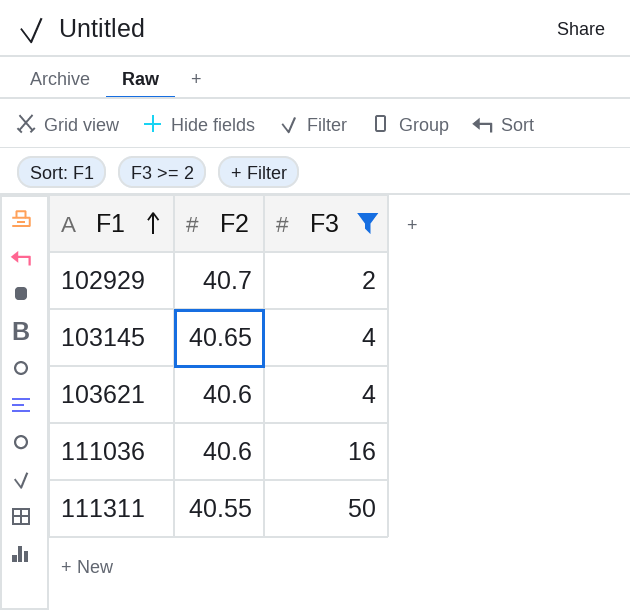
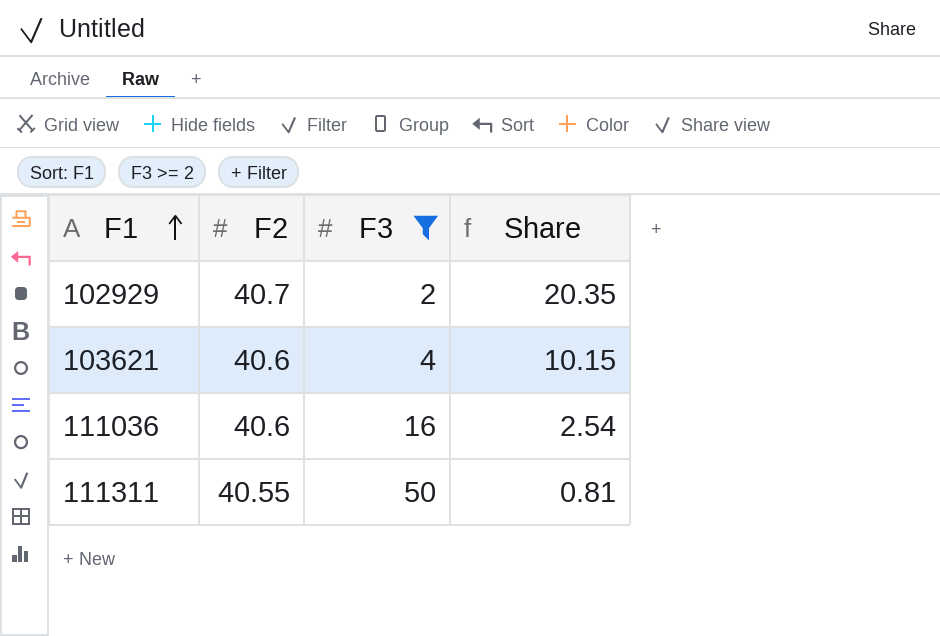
column Share | formula: none -> [F2] / [F3]
row 103145: 40.65 | 4 -> none

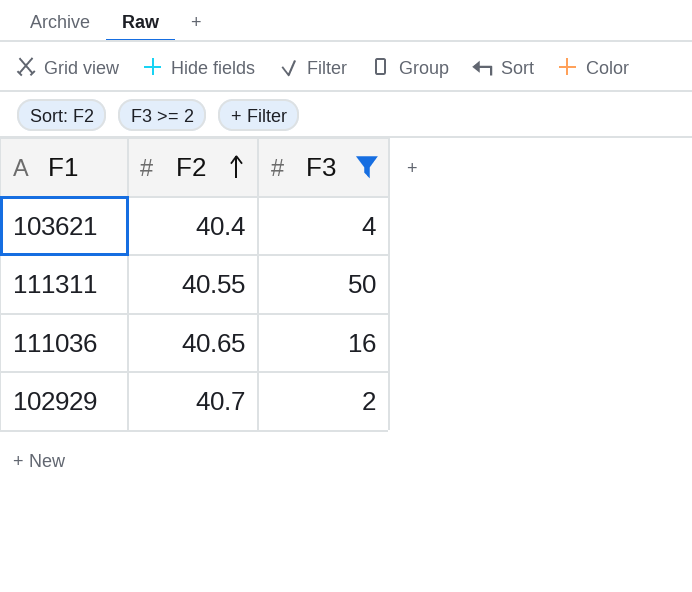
row order: F1 ascending -> F2 ascending
column Share | formula: [F2] / [F3] -> none
103621 | F2: 40.6 -> 40.4
111036 | F2: 40.6 -> 40.65

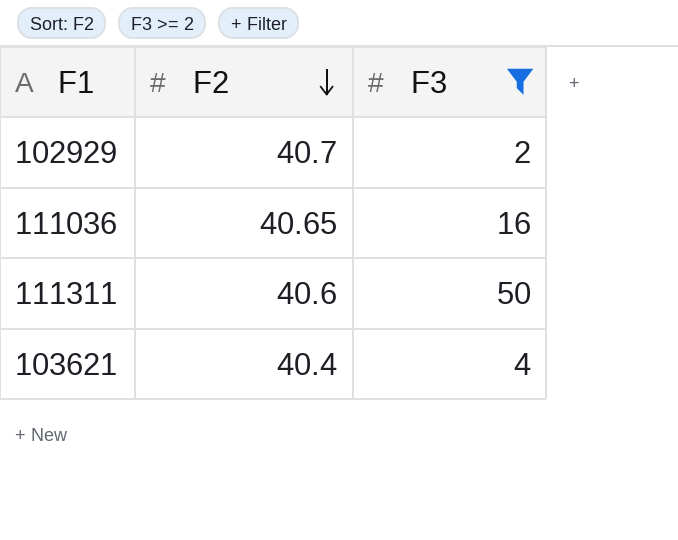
row order: F2 ascending -> F2 descending
111311 | F2: 40.55 -> 40.6

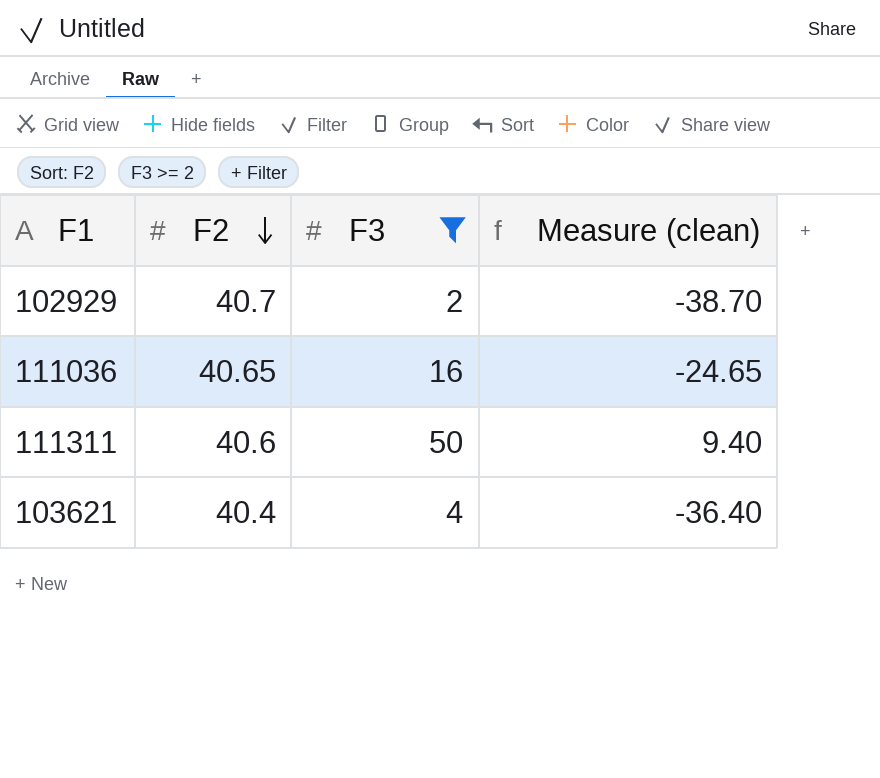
column Measure (clean) | formula: none -> [F3] - [F2]

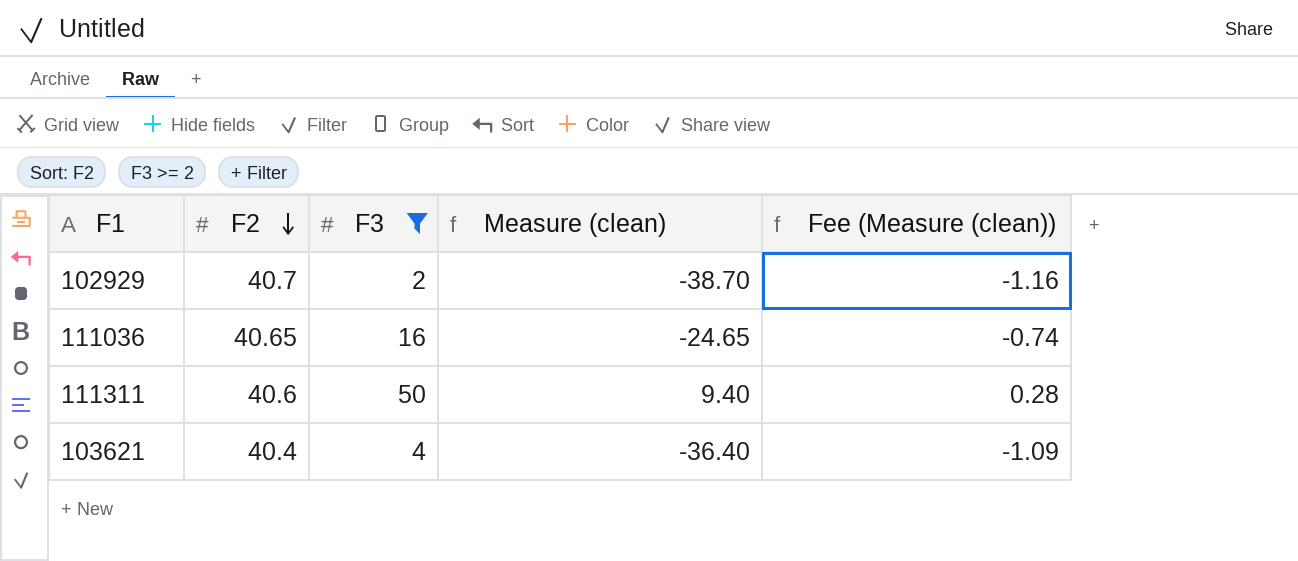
column Fee (Measure (clean)) | formula: none -> [Measure (clean)] * 0.03

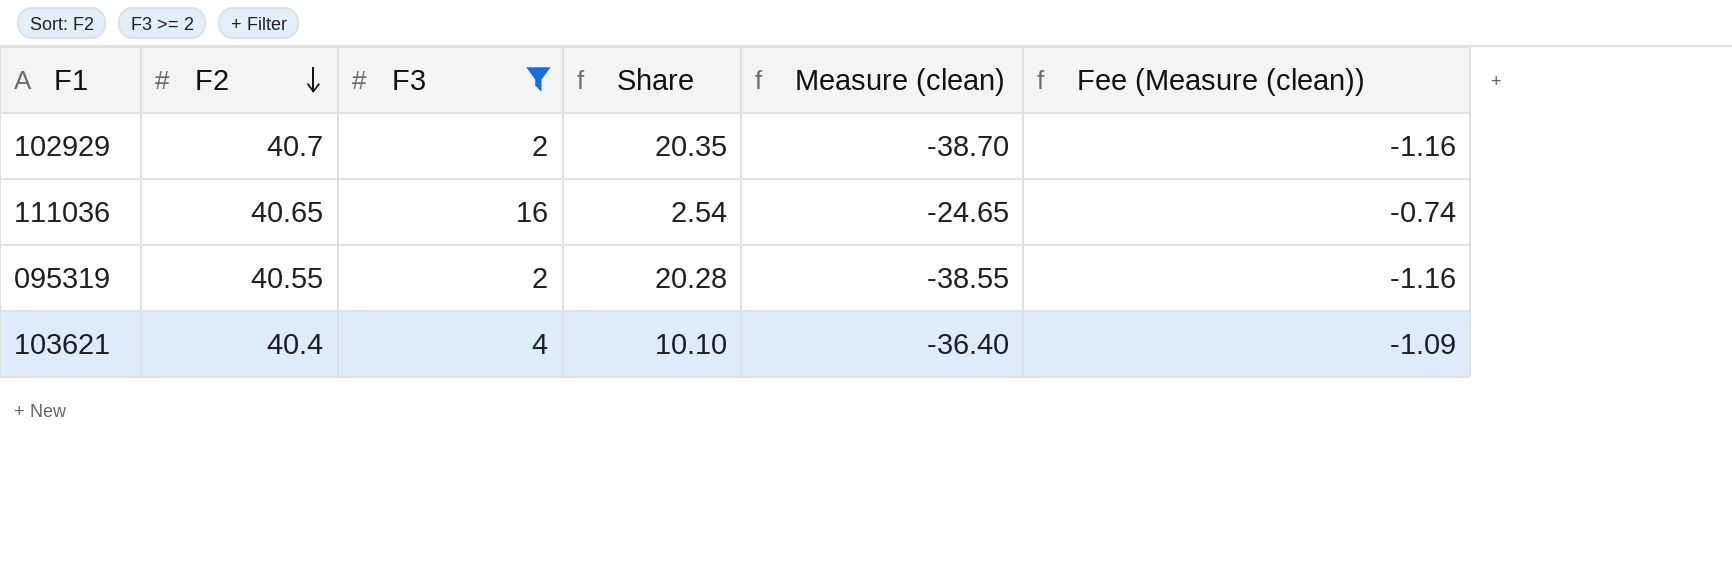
column Share | formula: none -> [F2] / [F3]
row 111311: 40.6 | 50 | 9.40 | 0.28 -> none
row 095319: none -> 40.55 | 2 | 20.28 | -38.55 | -1.16

